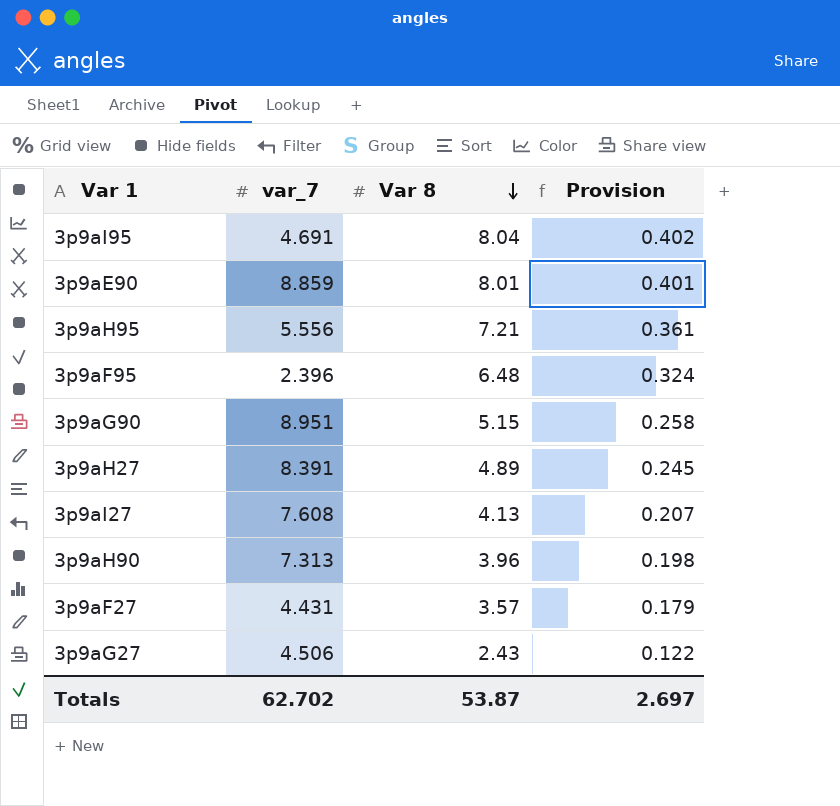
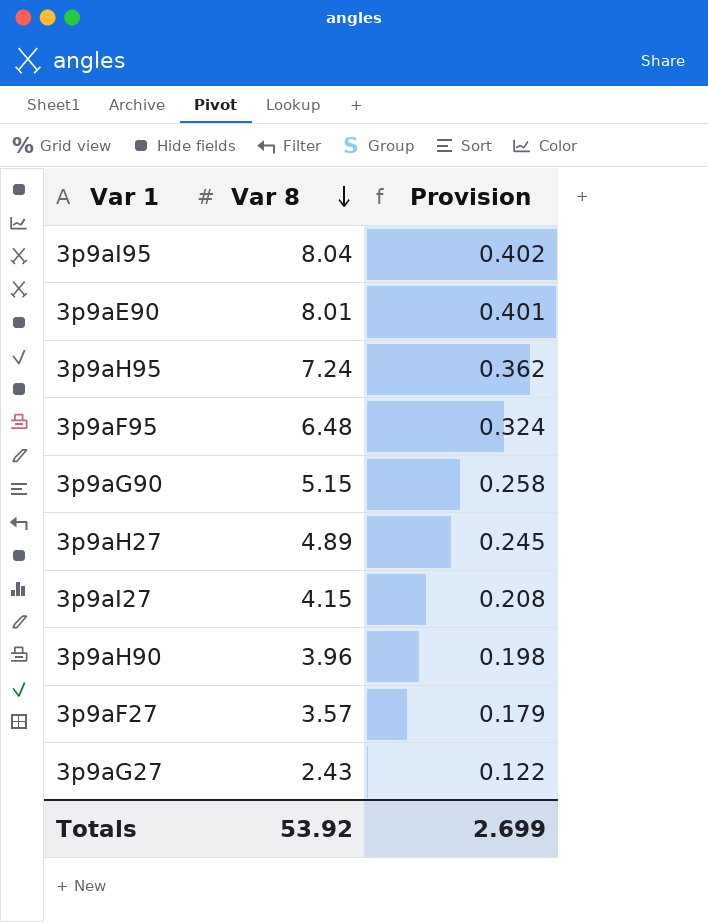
column var_7 | position: 2 -> none
3p9aH95 | Var 8: 7.21 -> 7.24
3p9aH95 | Provision: 0.361 -> 0.362
3p9aI27 | Var 8: 4.13 -> 4.15
3p9aI27 | Provision: 0.207 -> 0.208
Totals | Var 8: 53.87 -> 53.92
Totals | Provision: 2.697 -> 2.699

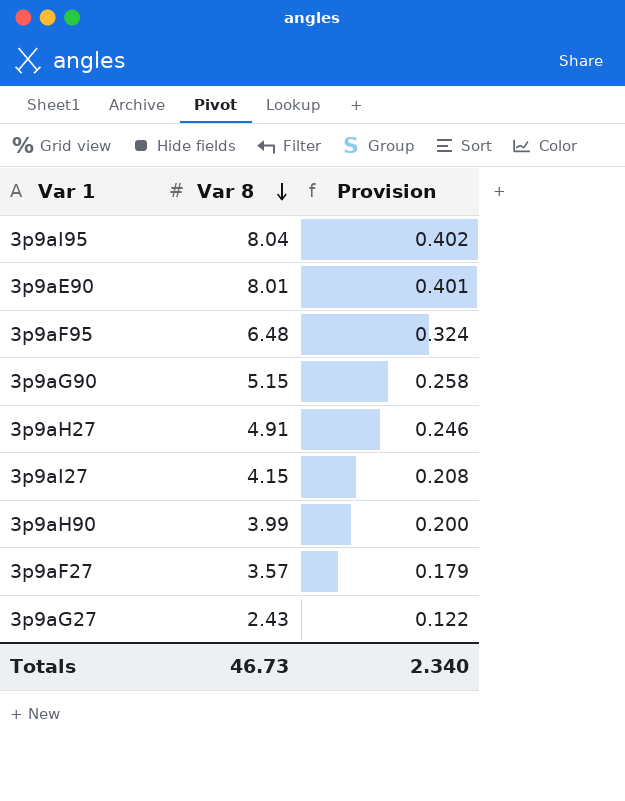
row 3p9aH95: 7.24 | 0.362 -> none
3p9aH27 | Var 8: 4.89 -> 4.91
3p9aH27 | Provision: 0.245 -> 0.246
3p9aH90 | Var 8: 3.96 -> 3.99
3p9aH90 | Provision: 0.198 -> 0.200
Totals | Var 8: 53.92 -> 46.73
Totals | Provision: 2.699 -> 2.340

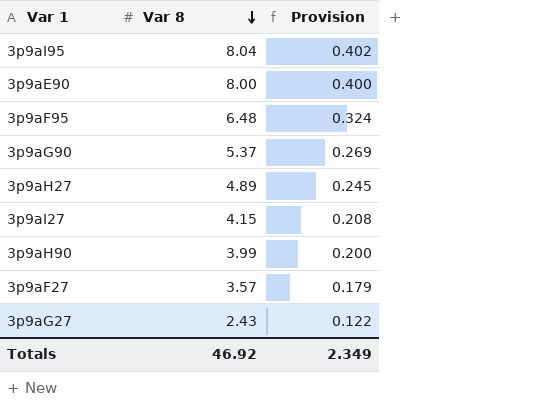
3p9aE90 | Var 8: 8.01 -> 8.00
3p9aE90 | Provision: 0.401 -> 0.400
3p9aG90 | Var 8: 5.15 -> 5.37
3p9aG90 | Provision: 0.258 -> 0.269
3p9aH27 | Var 8: 4.91 -> 4.89
3p9aH27 | Provision: 0.246 -> 0.245
Totals | Var 8: 46.73 -> 46.92
Totals | Provision: 2.340 -> 2.349

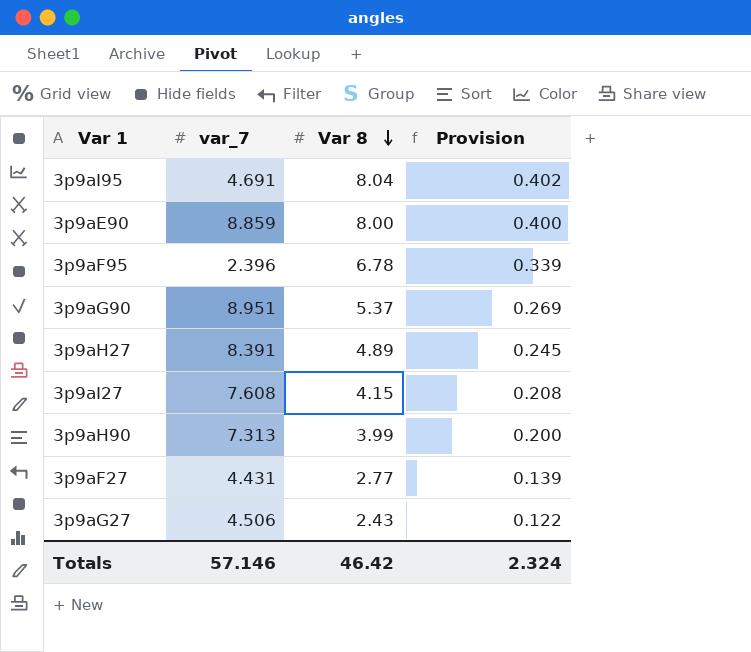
column var_7 | position: none -> 2
3p9aF95 | Var 8: 6.48 -> 6.78
3p9aF95 | Provision: 0.324 -> 0.339
3p9aF27 | Var 8: 3.57 -> 2.77
3p9aF27 | Provision: 0.179 -> 0.139
Totals | Var 8: 46.92 -> 46.42
Totals | Provision: 2.349 -> 2.324

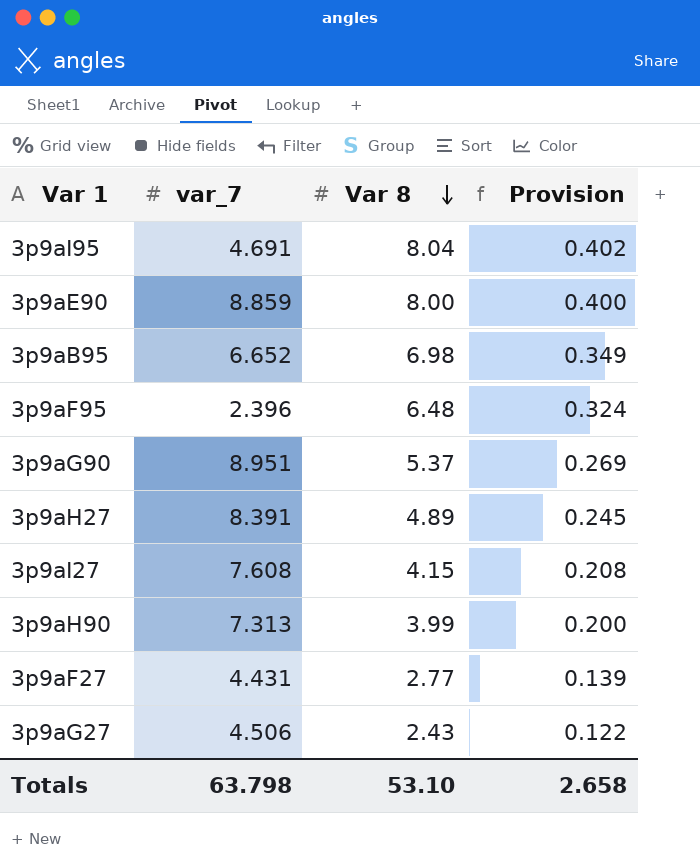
row 3p9aB95: none -> 6.652 | 6.98 | 0.349
3p9aF95 | Var 8: 6.78 -> 6.48
3p9aF95 | Provision: 0.339 -> 0.324
Totals | var_7: 57.146 -> 63.798
Totals | Var 8: 46.42 -> 53.10
Totals | Provision: 2.324 -> 2.658

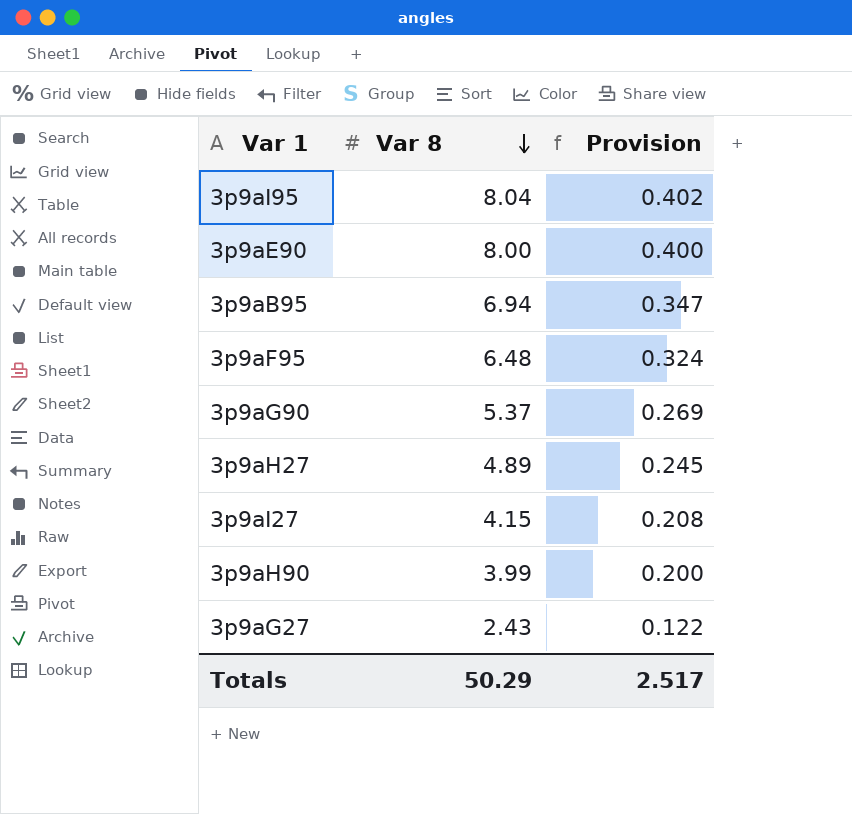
column var_7 | position: 2 -> none
row 3p9aF27: 4.431 | 2.77 | 0.139 -> none
3p9aB95 | Var 8: 6.98 -> 6.94
3p9aB95 | Provision: 0.349 -> 0.347
Totals | Var 8: 53.10 -> 50.29
Totals | Provision: 2.658 -> 2.517

